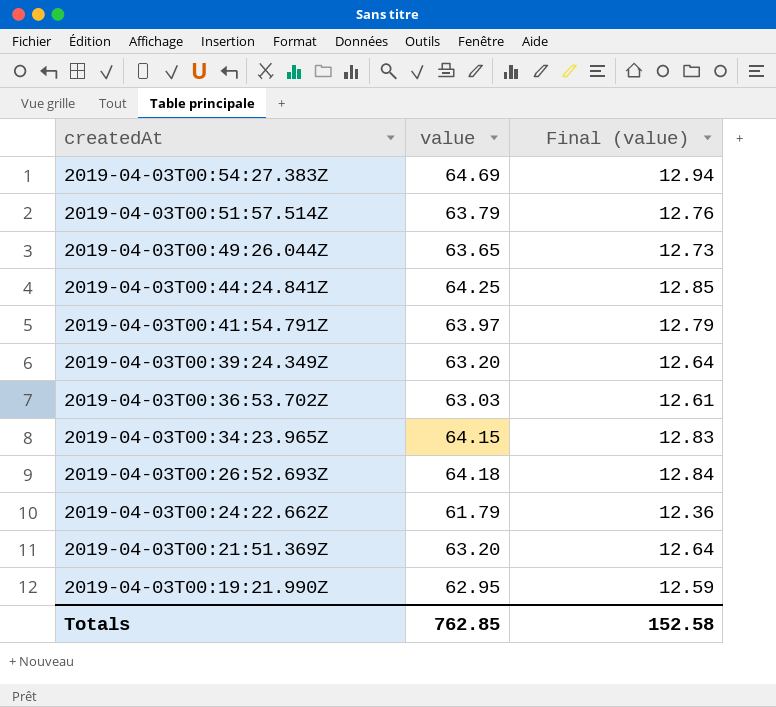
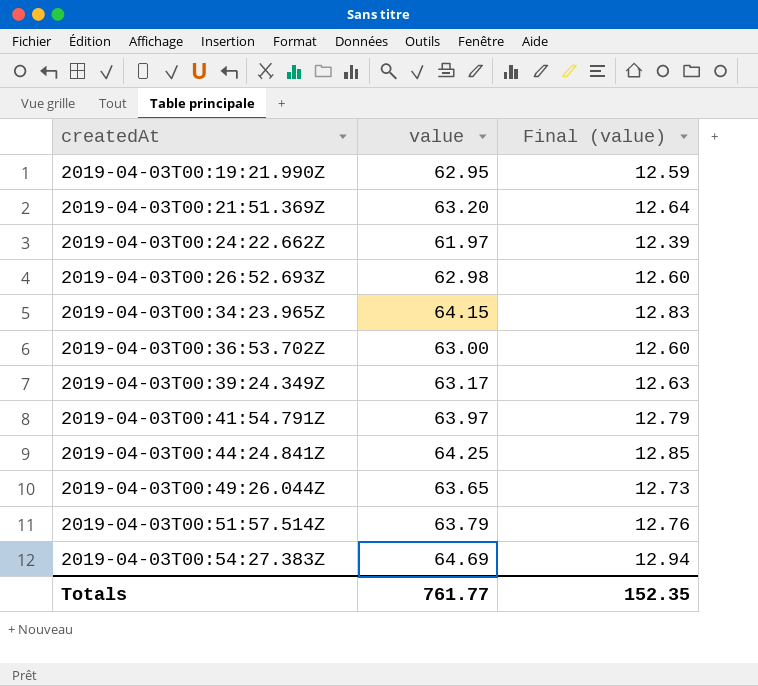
row order: createdAt descending -> createdAt ascending
2019-04-03T00:24:22.662Z | value: 61.79 -> 61.97
2019-04-03T00:24:22.662Z | Final (value): 12.36 -> 12.39
2019-04-03T00:26:52.693Z | value: 64.18 -> 62.98
2019-04-03T00:26:52.693Z | Final (value): 12.84 -> 12.60
2019-04-03T00:36:53.702Z | value: 63.03 -> 63.00
2019-04-03T00:36:53.702Z | Final (value): 12.61 -> 12.60
2019-04-03T00:39:24.349Z | value: 63.20 -> 63.17
2019-04-03T00:39:24.349Z | Final (value): 12.64 -> 12.63
Totals | value: 762.85 -> 761.77
Totals | Final (value): 152.58 -> 152.35

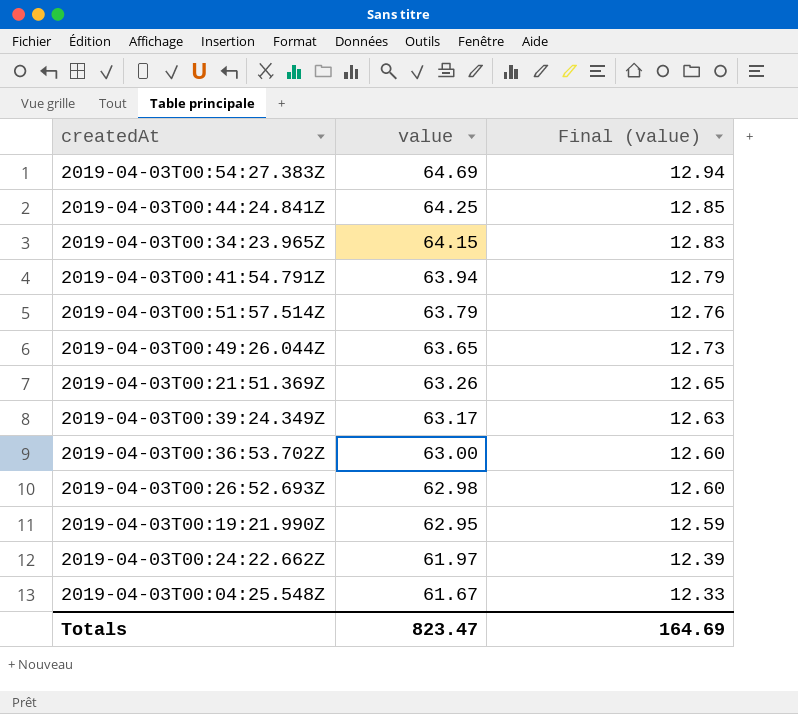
row order: createdAt ascending -> value descending
2019-04-03T00:41:54.791Z | value: 63.97 -> 63.94
2019-04-03T00:21:51.369Z | value: 63.20 -> 63.26
2019-04-03T00:21:51.369Z | Final (value): 12.64 -> 12.65
row 2019-04-03T00:04:25.548Z: none -> 61.67 | 12.33
Totals | value: 761.77 -> 823.47
Totals | Final (value): 152.35 -> 164.69

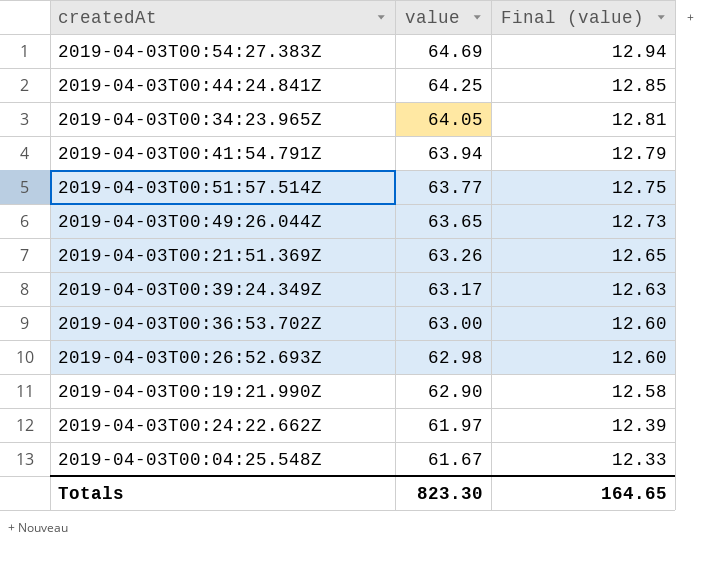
2019-04-03T00:34:23.965Z | value: 64.15 -> 64.05
2019-04-03T00:34:23.965Z | Final (value): 12.83 -> 12.81
2019-04-03T00:51:57.514Z | value: 63.79 -> 63.77
2019-04-03T00:51:57.514Z | Final (value): 12.76 -> 12.75
2019-04-03T00:19:21.990Z | value: 62.95 -> 62.90
2019-04-03T00:19:21.990Z | Final (value): 12.59 -> 12.58
Totals | value: 823.47 -> 823.30
Totals | Final (value): 164.69 -> 164.65

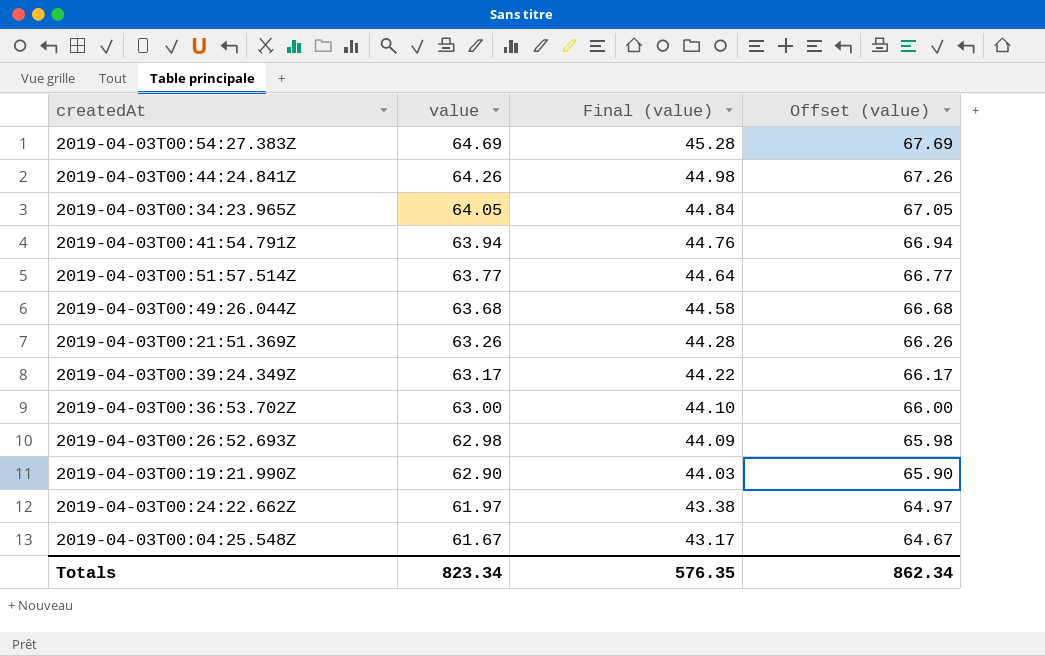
column Final (value) | formula: [value] * 0.2 -> [value] * 0.7
column Offset (value) | formula: none -> [value] + 3
2019-04-03T00:44:24.841Z | value: 64.25 -> 64.26
2019-04-03T00:49:26.044Z | value: 63.65 -> 63.68
Totals | value: 823.30 -> 823.34
Totals | Final (value): 164.65 -> 576.35

